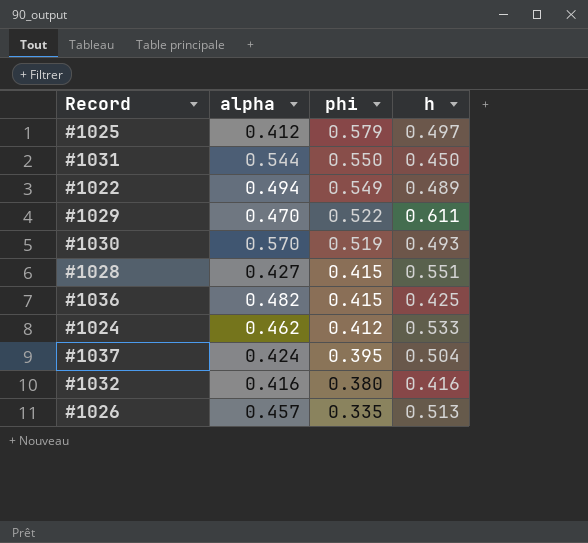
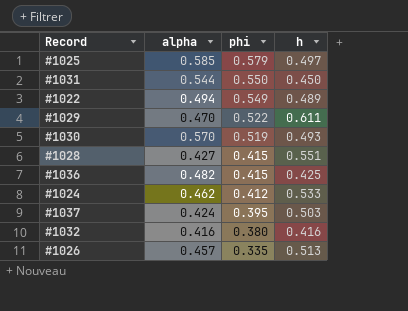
#1025 | alpha: 0.412 -> 0.585
#1037 | h: 0.504 -> 0.503

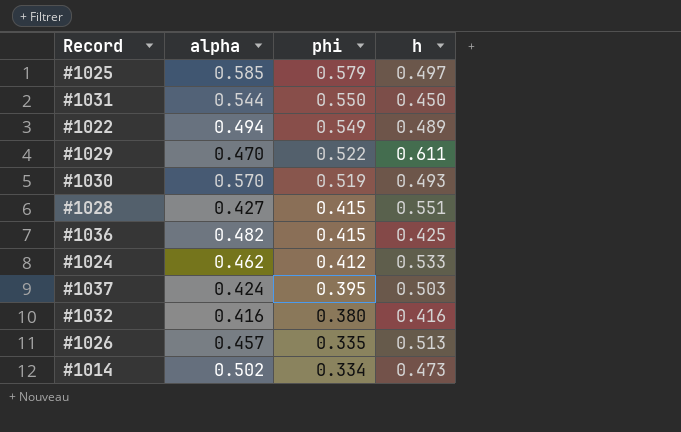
row #1014: none -> 0.502 | 0.334 | 0.473

